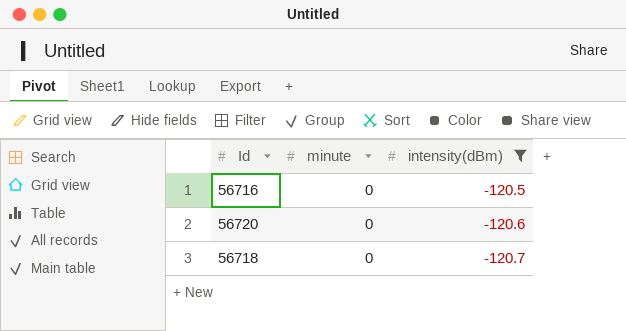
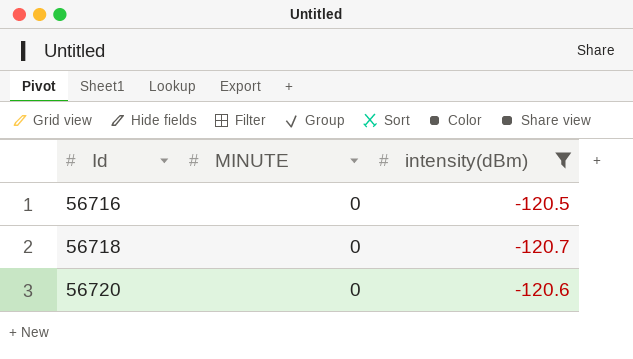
row order: intensity(dBm) descending -> Id ascending
column name: minute -> MINUTE

